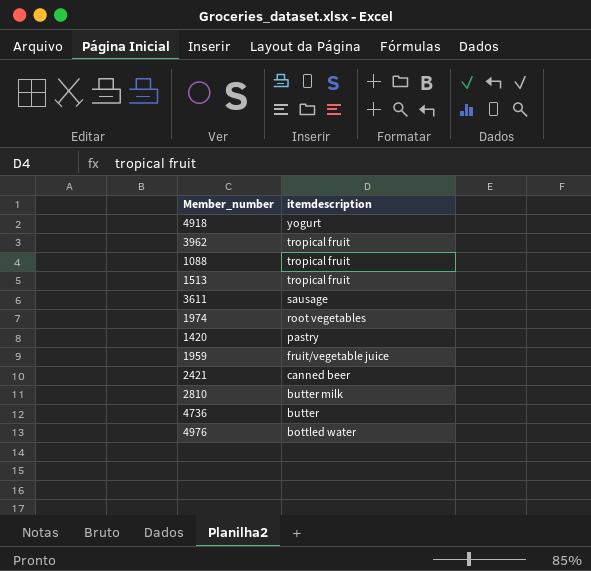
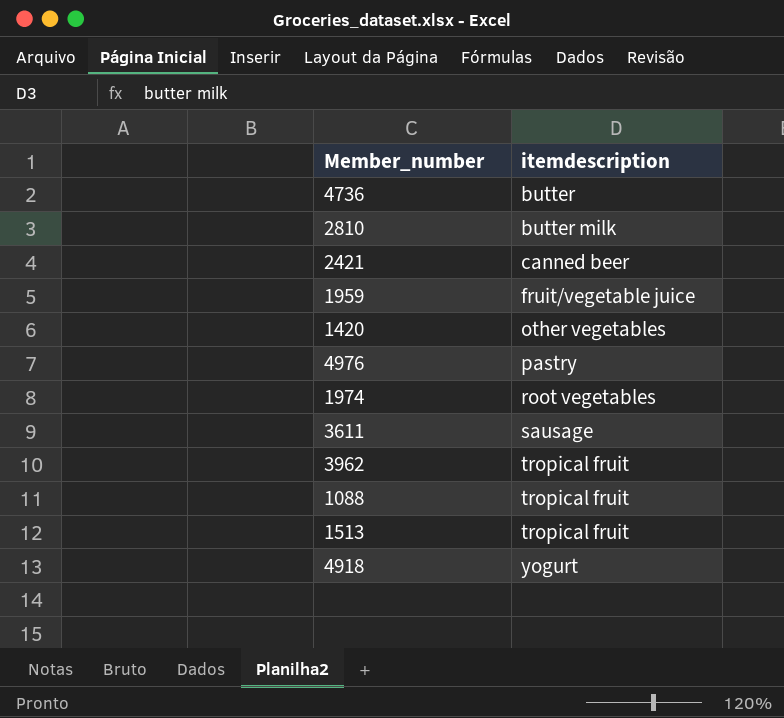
row order: itemdescription descending -> itemdescription ascending
1420 | itemdescription: pastry -> other vegetables
4976 | itemdescription: bottled water -> pastry

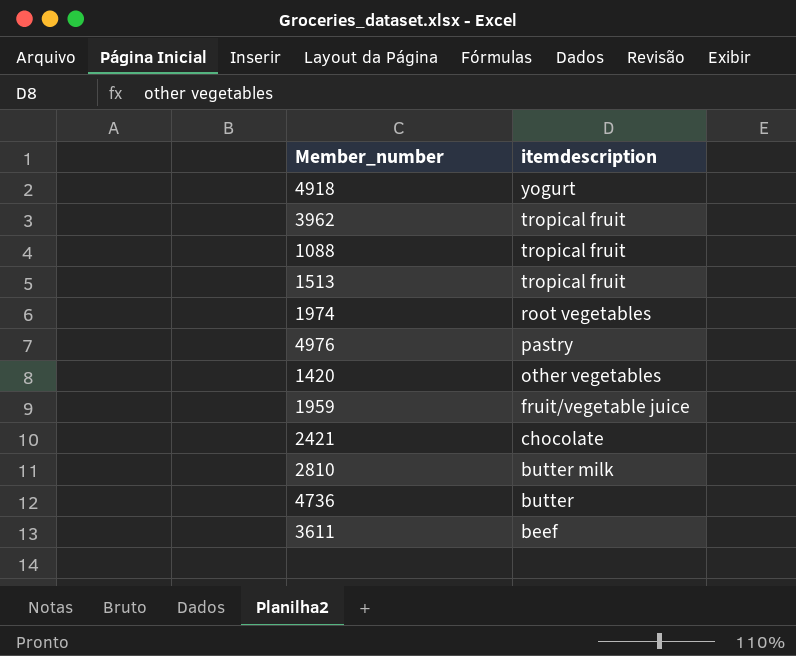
row order: itemdescription ascending -> itemdescription descending
2421 | itemdescription: canned beer -> chocolate
3611 | itemdescription: sausage -> beef

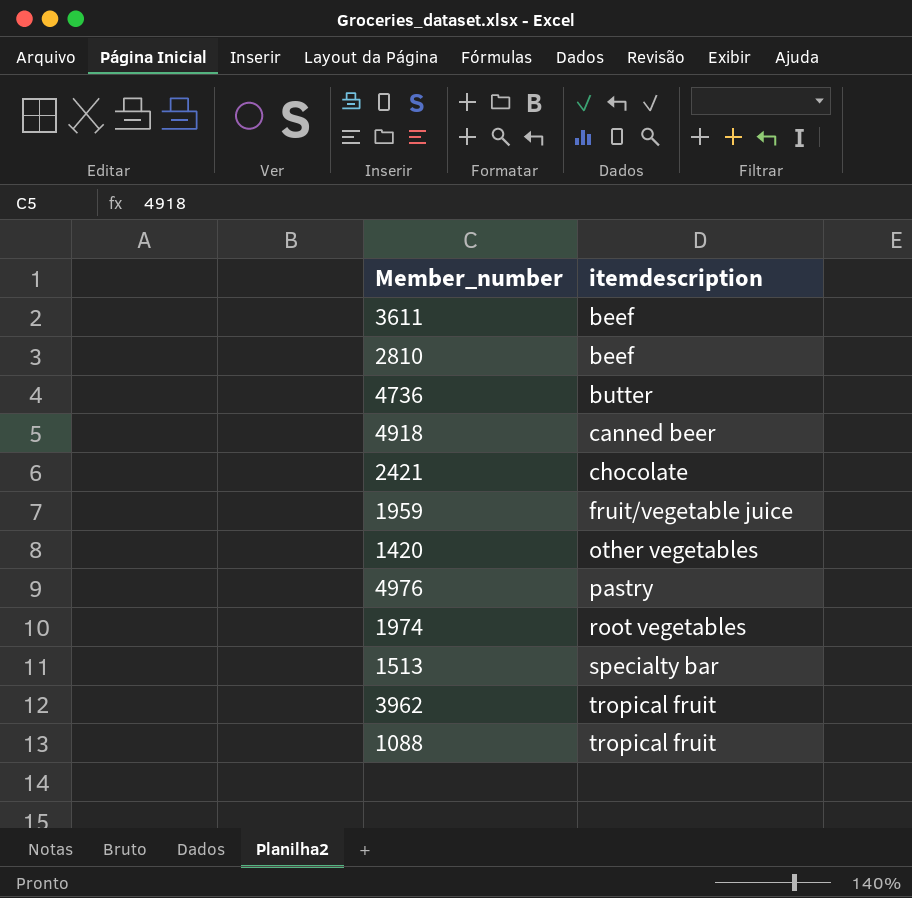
row order: itemdescription descending -> itemdescription ascending
2810 | itemdescription: butter milk -> beef
4918 | itemdescription: yogurt -> canned beer
1513 | itemdescription: tropical fruit -> specialty bar

